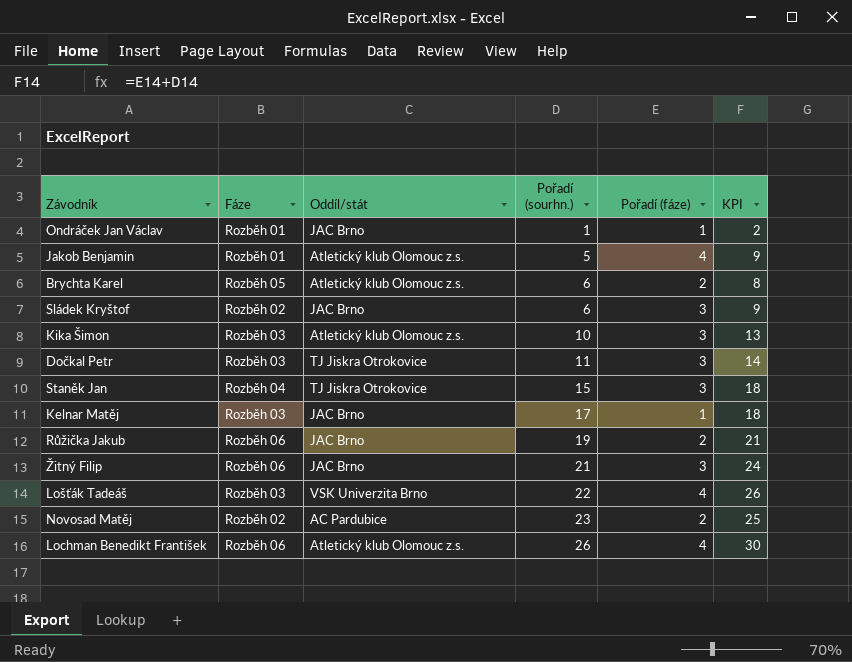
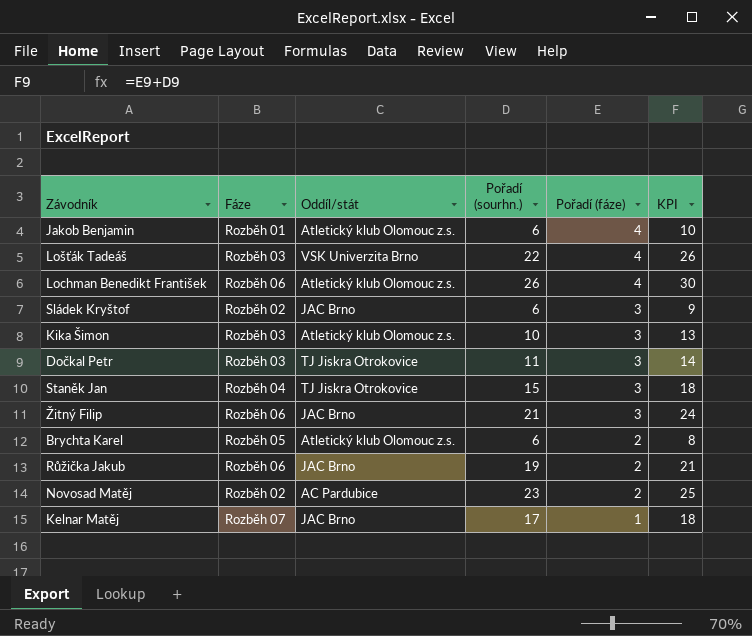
row order: Pořadí (sourhn.) ascending -> Pořadí (fáze) descending
row Ondráček Jan Václav: Rozběh 01 | JAC Brno | 1 | 1 | 2 -> none
Jakob Benjamin | Pořadí (sourhn.): 5 -> 6
Jakob Benjamin | KPI: 9 -> 10
Kelnar Matěj | Fáze: Rozběh 03 -> Rozběh 07

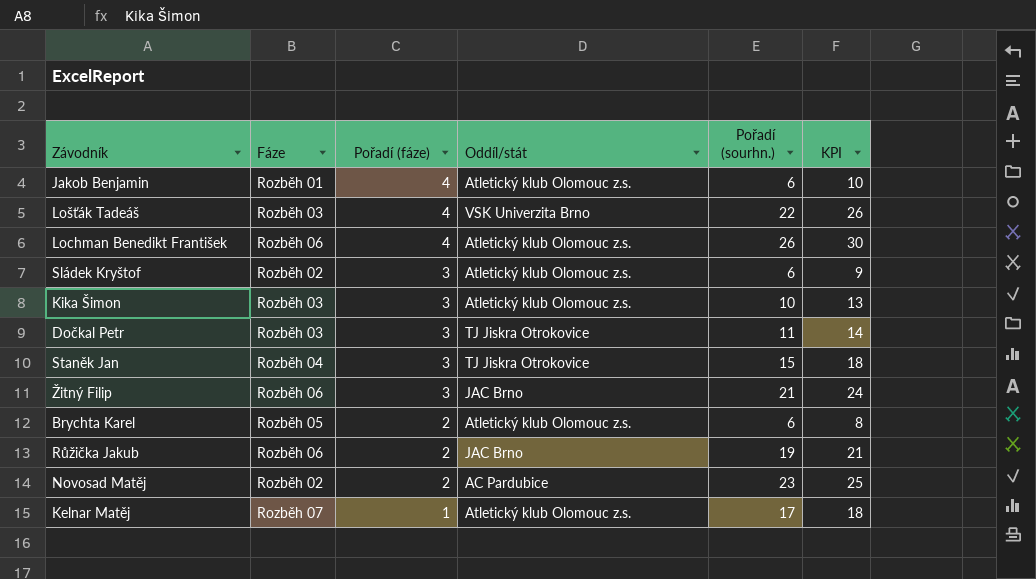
column Pořadí (fáze) | position: 5 -> 3
Sládek Kryštof | Oddíl/stát: JAC Brno -> Atletický klub Olomouc z.s.
Kelnar Matěj | Oddíl/stát: JAC Brno -> Atletický klub Olomouc z.s.

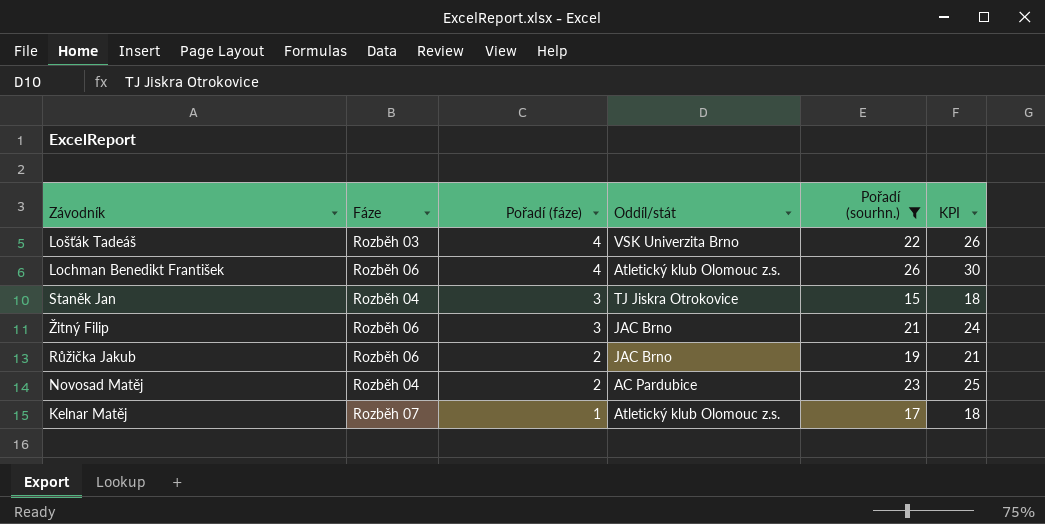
filter: none -> Pořadí (sourhn.) >= 15
Novosad Matěj | Fáze: Rozběh 02 -> Rozběh 04

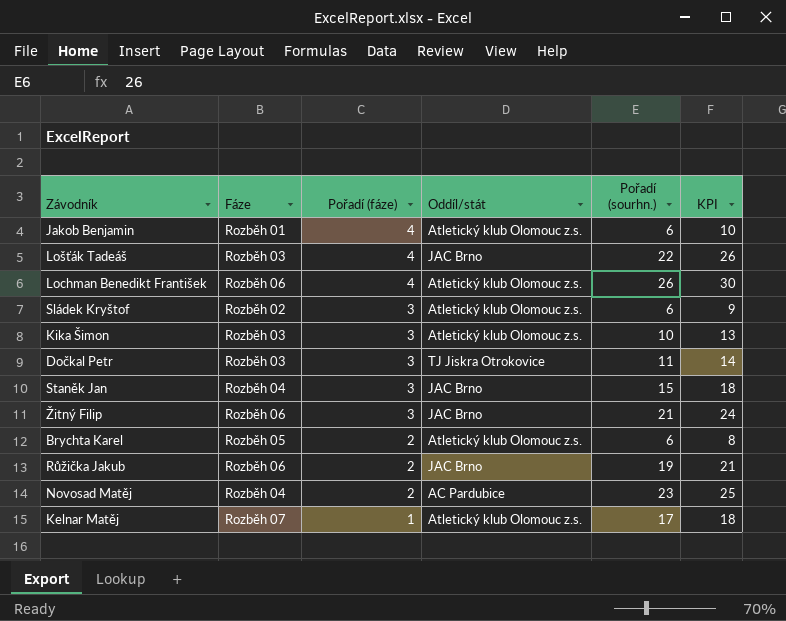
filter: Pořadí (sourhn.) >= 15 -> none
Lošťák Tadeáš | Oddíl/stát: VSK Univerzita Brno -> JAC Brno
Staněk Jan | Oddíl/stát: TJ Jiskra Otrokovice -> JAC Brno

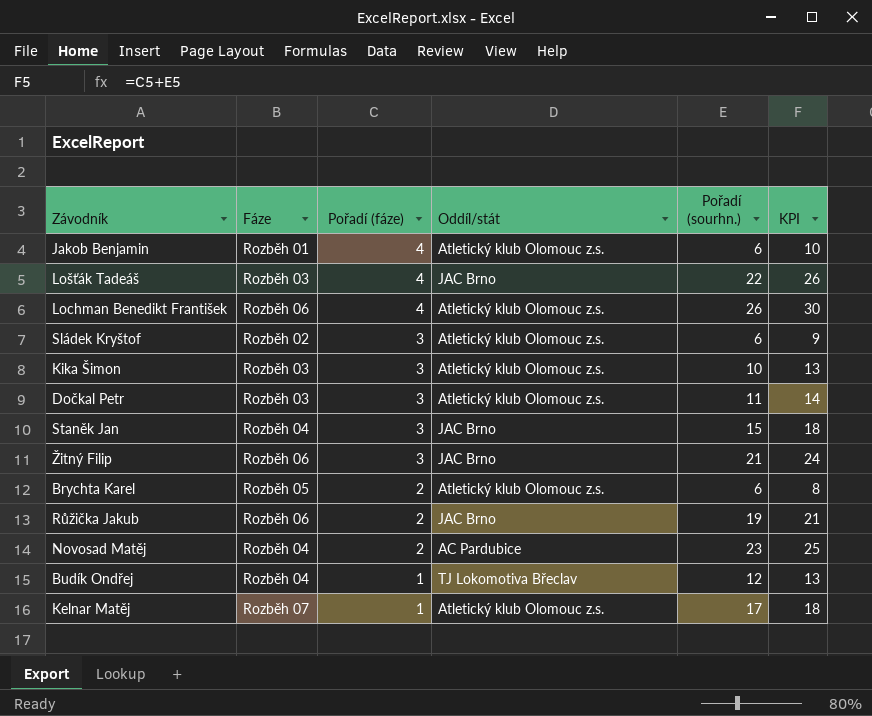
Dočkal Petr | Oddíl/stát: TJ Jiskra Otrokovice -> Atletický klub Olomouc z.s.
row Budík Ondřej: none -> Rozběh 04 | 1 | TJ Lokomotiva Břeclav | 12 | 13

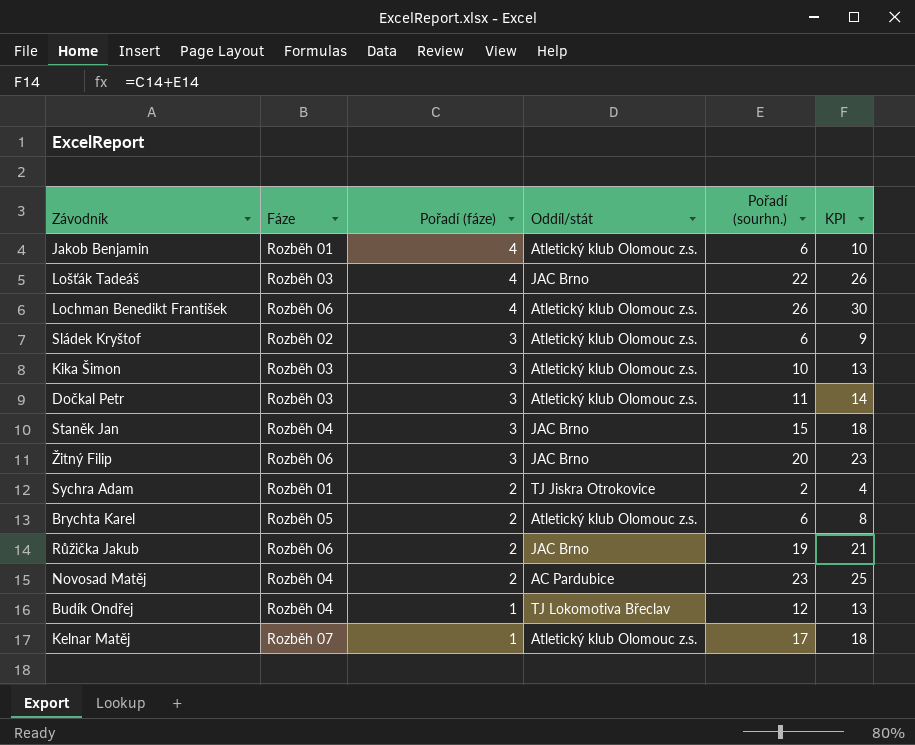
Žitný Filip | Pořadí (sourhn.): 21 -> 20
Žitný Filip | KPI: 24 -> 23
row Sychra Adam: none -> Rozběh 01 | 2 | TJ Jiskra Otrokovice | 2 | 4

